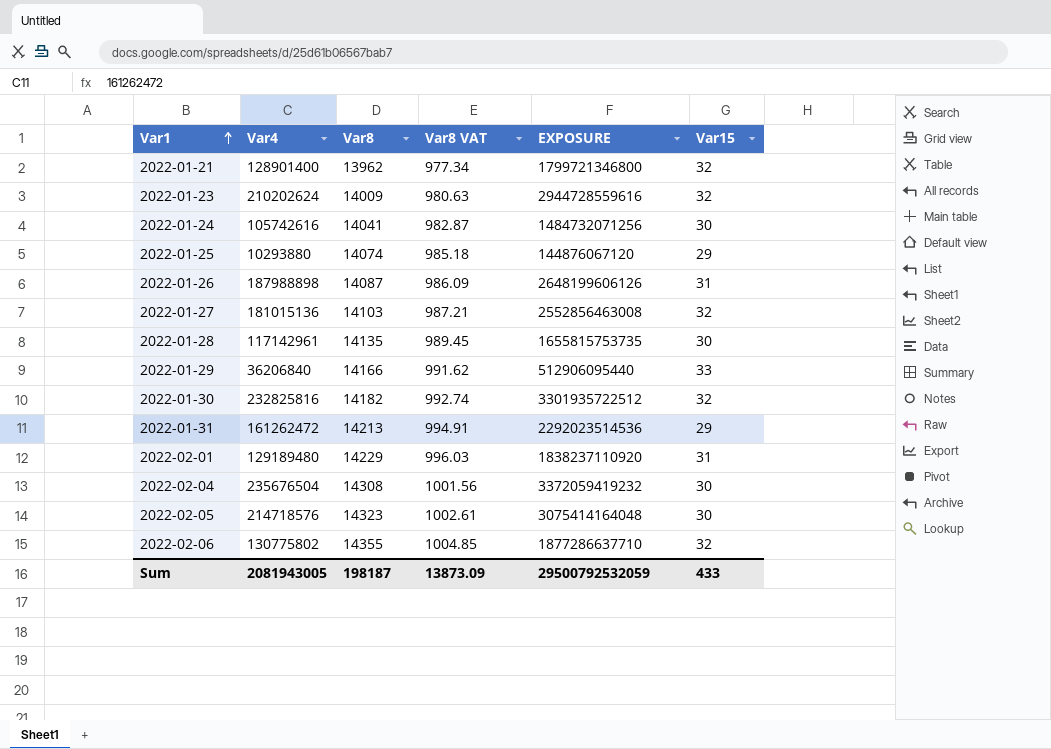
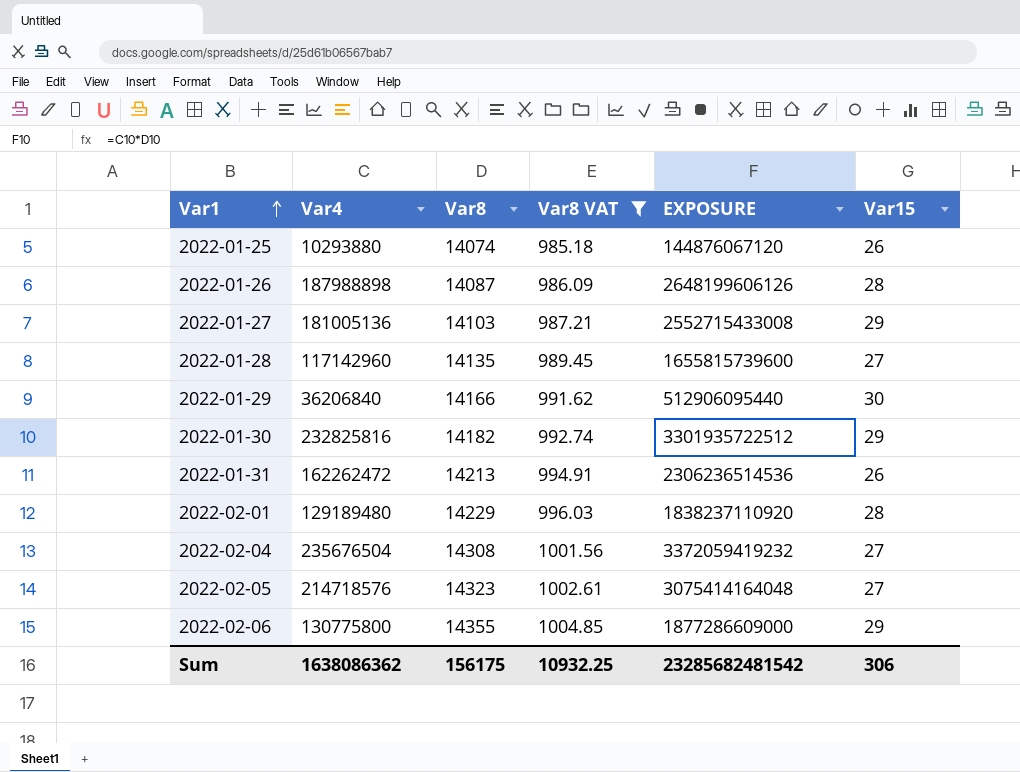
filter: none -> Var8 VAT >= 985.18
2022-01-25 | Var15: 29 -> 26
2022-01-26 | Var15: 31 -> 28
2022-01-27 | Var4: 181015136 -> 181005136
2022-01-27 | EXPOSURE: 2552856463008 -> 2552715433008
2022-01-27 | Var15: 32 -> 29
2022-01-28 | Var4: 117142961 -> 117142960
2022-01-28 | EXPOSURE: 1655815753735 -> 1655815739600
2022-01-28 | Var15: 30 -> 27
2022-01-29 | Var15: 33 -> 30
2022-01-30 | Var15: 32 -> 29
2022-01-31 | Var4: 161262472 -> 162262472
2022-01-31 | EXPOSURE: 2292023514536 -> 2306236514536
2022-01-31 | Var15: 29 -> 26
2022-02-01 | Var15: 31 -> 28
2022-02-04 | Var15: 30 -> 27
2022-02-05 | Var15: 30 -> 27
2022-02-06 | Var4: 130775802 -> 130775800
2022-02-06 | EXPOSURE: 1877286637710 -> 1877286609000
2022-02-06 | Var15: 32 -> 29
Sum | Var4: 2081943005 -> 1638086362
Sum | Var8: 198187 -> 156175
Sum | Var8 VAT: 13873.09 -> 10932.25
Sum | EXPOSURE: 29500792532059 -> 23285682481542
Sum | Var15: 433 -> 306

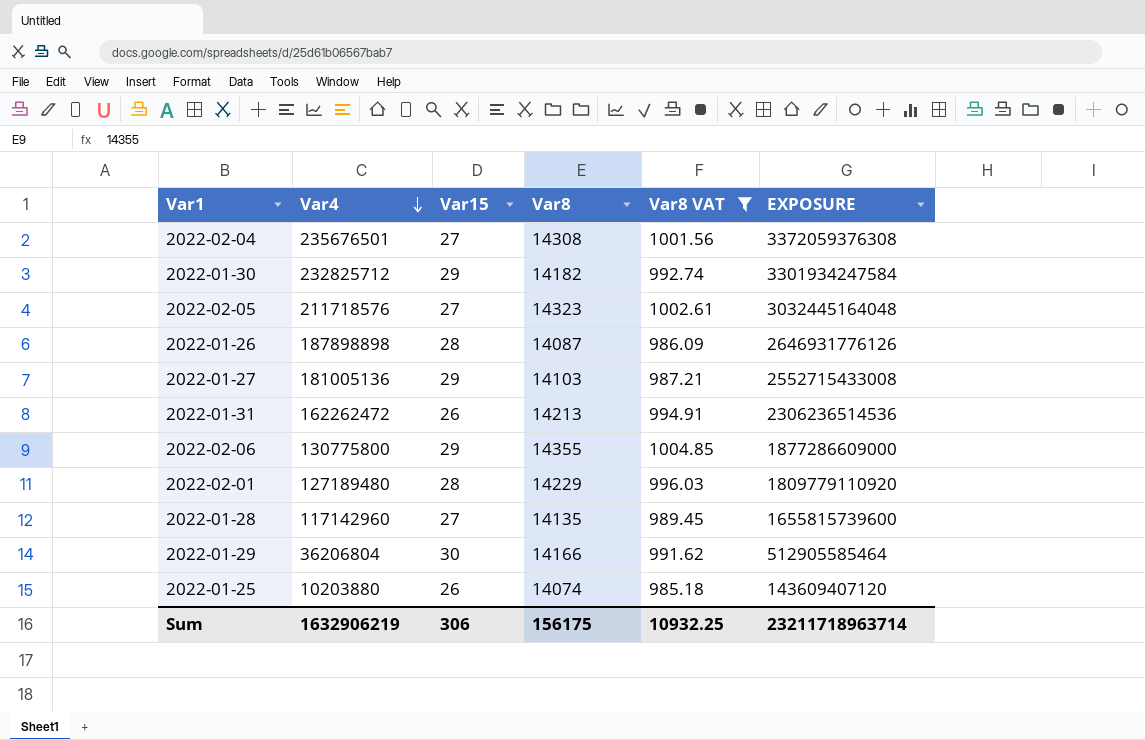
row order: Var1 ascending -> Var4 descending
column Var15 | position: 6 -> 3
2022-02-04 | Var4: 235676504 -> 235676501
2022-02-04 | EXPOSURE: 3372059419232 -> 3372059376308
2022-01-30 | Var4: 232825816 -> 232825712
2022-01-30 | EXPOSURE: 3301935722512 -> 3301934247584
2022-02-05 | Var4: 214718576 -> 211718576
2022-02-05 | EXPOSURE: 3075414164048 -> 3032445164048
2022-01-26 | Var4: 187988898 -> 187898898
2022-01-26 | EXPOSURE: 2648199606126 -> 2646931776126
2022-02-01 | Var4: 129189480 -> 127189480
2022-02-01 | EXPOSURE: 1838237110920 -> 1809779110920
2022-01-29 | Var4: 36206840 -> 36206804
2022-01-29 | EXPOSURE: 512906095440 -> 512905585464
2022-01-25 | Var4: 10293880 -> 10203880
2022-01-25 | EXPOSURE: 144876067120 -> 143609407120
Sum | Var4: 1638086362 -> 1632906219
Sum | EXPOSURE: 23285682481542 -> 23211718963714

